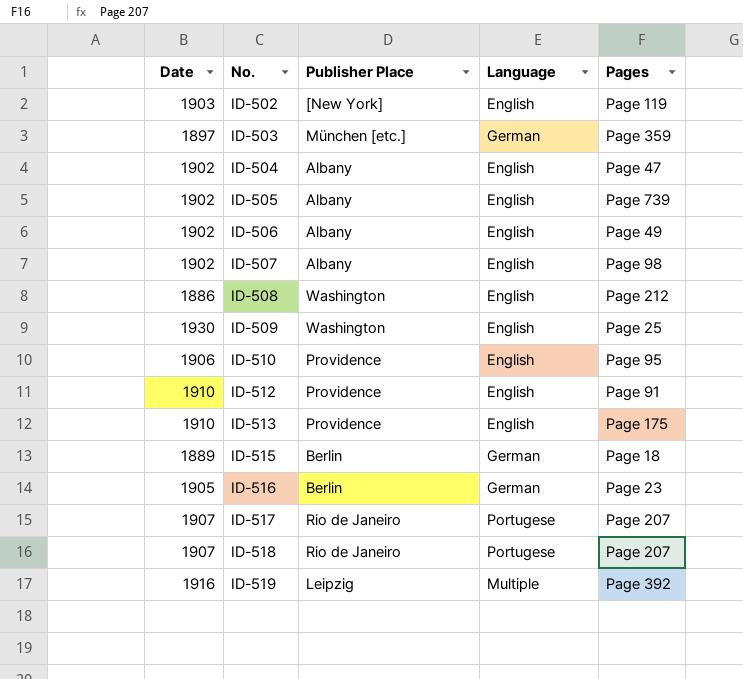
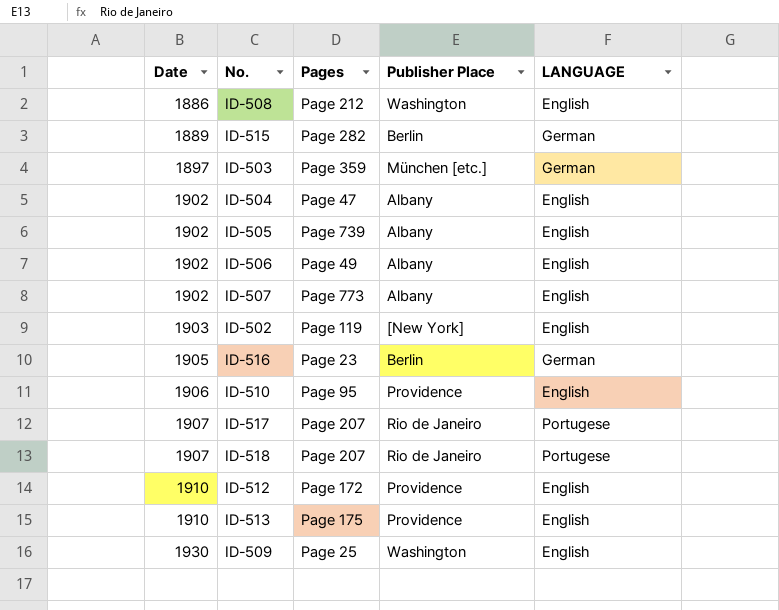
row order: No. ascending -> Date ascending
column Pages | position: 5 -> 3
column name: Language -> LANGUAGE
row ID-519: 1916 | Leipzig | Multiple | Page 392 -> none
ID-515 | Pages: Page 18 -> Page 282
ID-507 | Pages: Page 98 -> Page 773
ID-512 | Pages: Page 91 -> Page 172

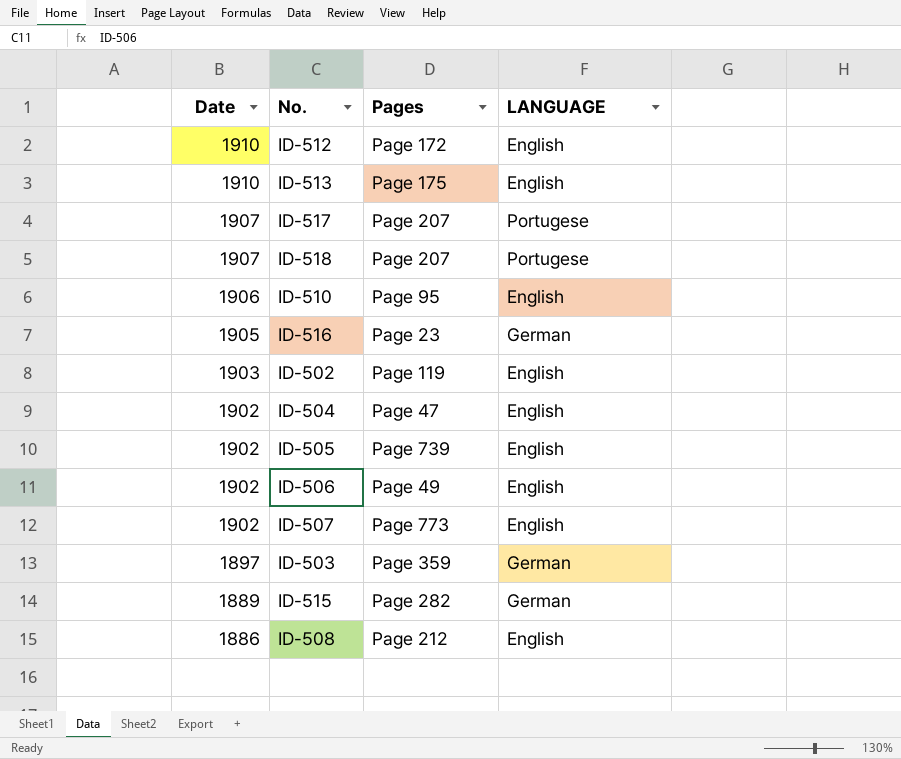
row order: Date ascending -> Date descending
column Publisher Place | position: 4 -> none
row ID-509: 1930 | Page 25 | Washington | English -> none

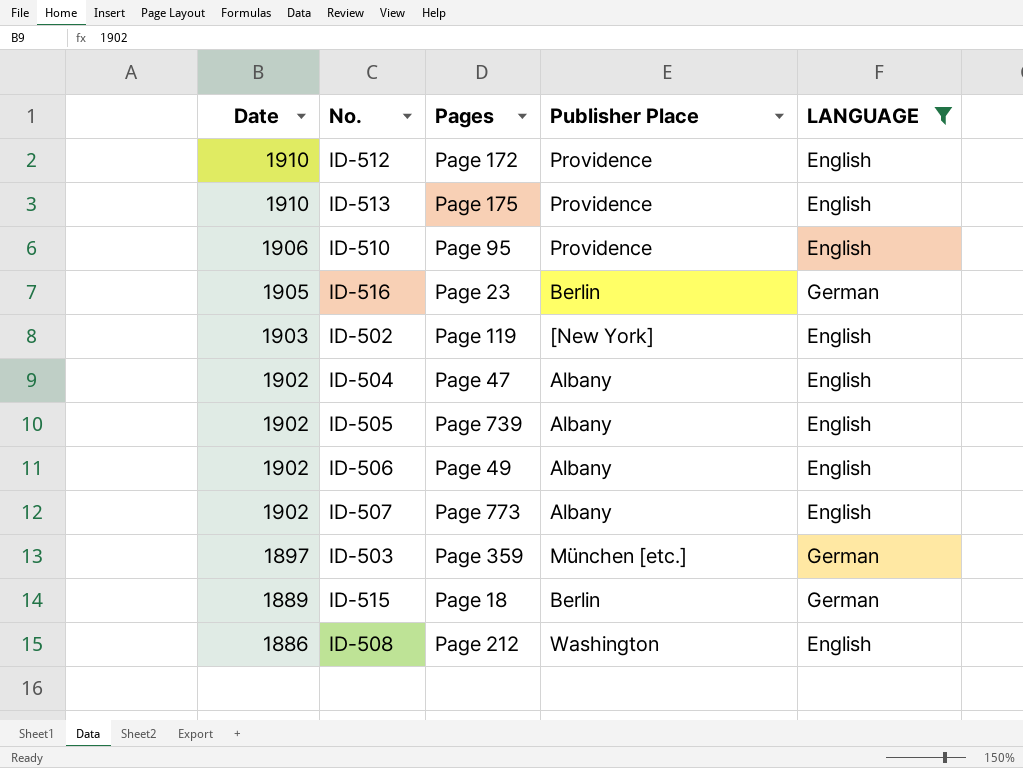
filter: none -> LANGUAGE != Portugese
column Publisher Place | position: none -> 4
ID-515 | Pages: Page 282 -> Page 18

